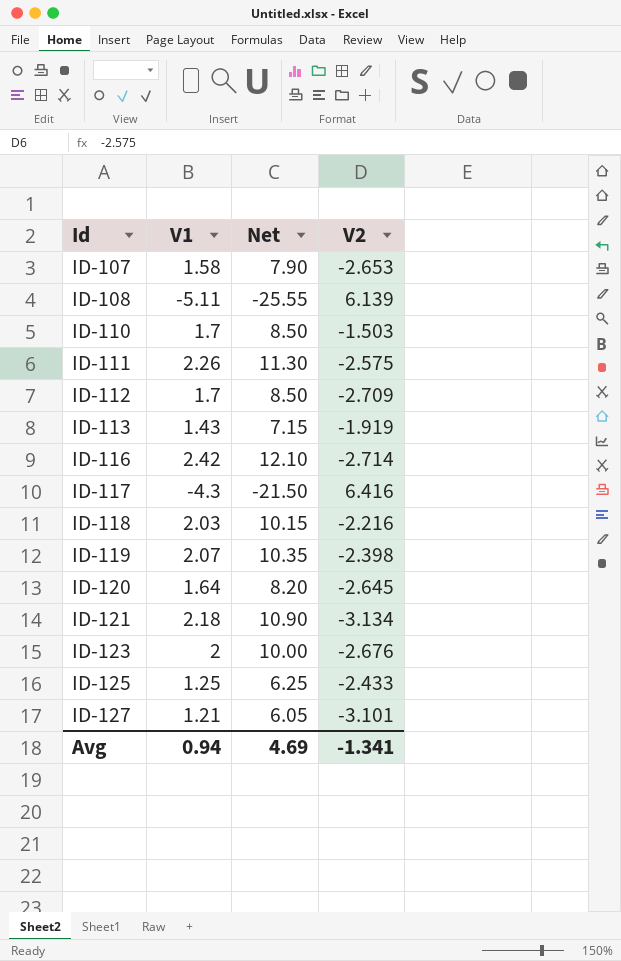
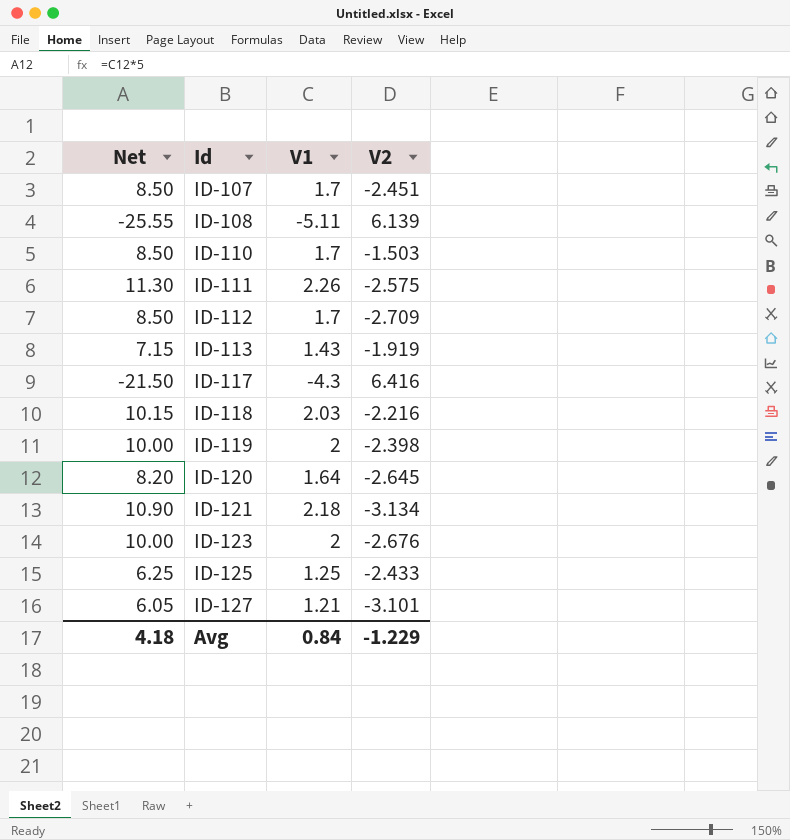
column Net | position: 3 -> 1
row ID-116: 2.42 | 12.10 | -2.714 -> none
ID-107 | Net: 7.90 -> 8.50
ID-107 | V1: 1.58 -> 1.7
ID-107 | V2: -2.653 -> -2.451
ID-119 | Net: 10.35 -> 10.00
ID-119 | V1: 2.07 -> 2
Avg | Net: 4.69 -> 4.18
Avg | V1: 0.94 -> 0.84
Avg | V2: -1.341 -> -1.229

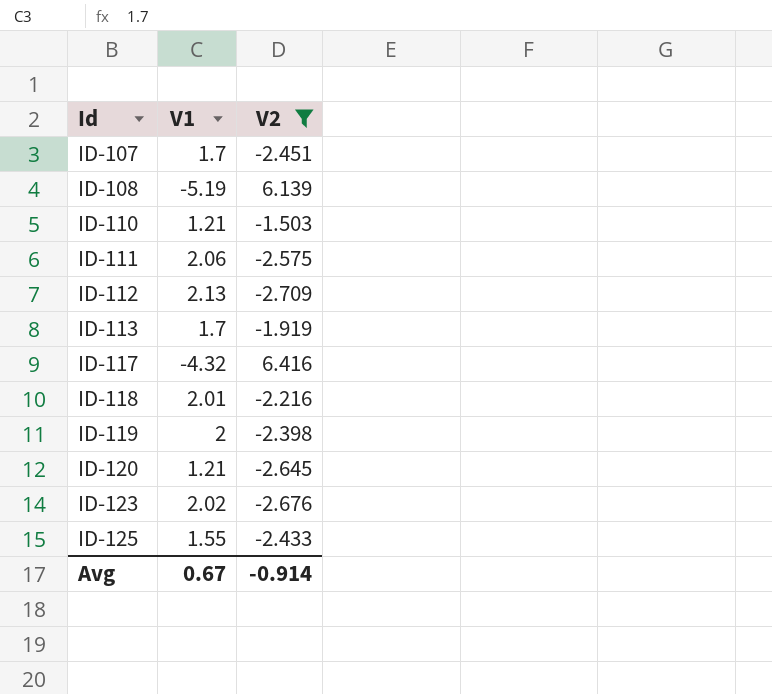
filter: none -> V2 >= -2.709
column Net | formula: [V1] * 5 -> none
ID-108 | V1: -5.11 -> -5.19
ID-110 | V1: 1.7 -> 1.21
ID-111 | V1: 2.26 -> 2.06
ID-112 | V1: 1.7 -> 2.13
ID-113 | V1: 1.43 -> 1.7
ID-117 | V1: -4.3 -> -4.32
ID-118 | V1: 2.03 -> 2.01
ID-120 | V1: 1.64 -> 1.21
ID-123 | V1: 2 -> 2.02
ID-125 | V1: 1.25 -> 1.55
Avg | V1: 0.84 -> 0.67
Avg | V2: -1.229 -> -0.914

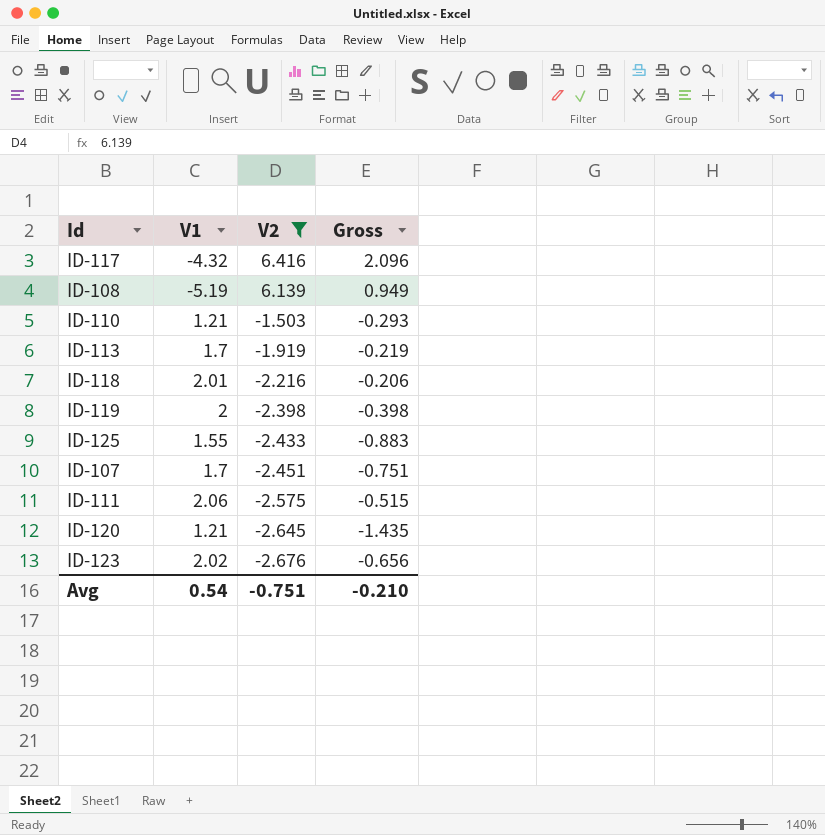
row order: Id ascending -> V2 descending
column Gross | formula: none -> [V1] + [V2]
row ID-112: 2.13 | -2.709 -> none
Avg | V1: 0.67 -> 0.54
Avg | V2: -0.914 -> -0.751

